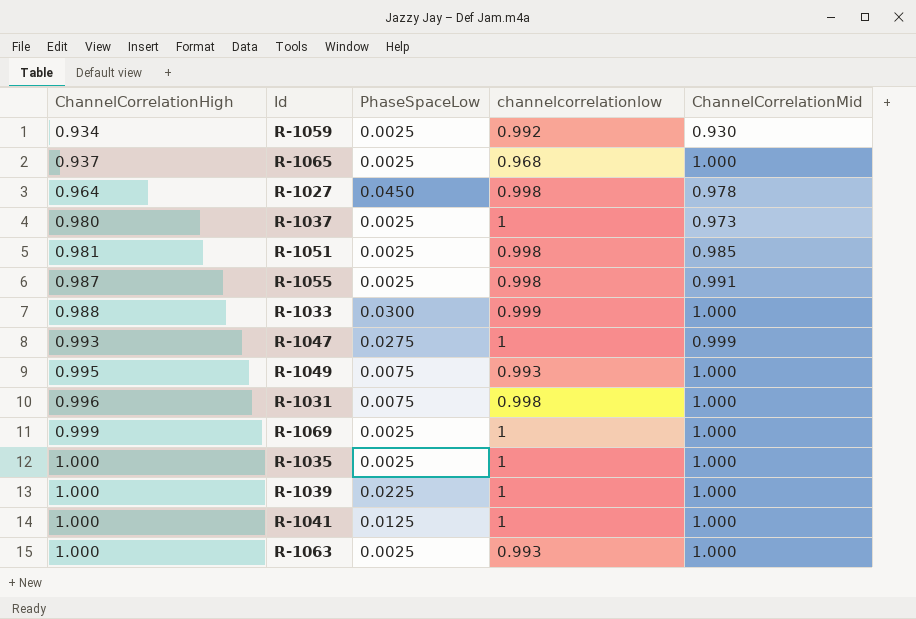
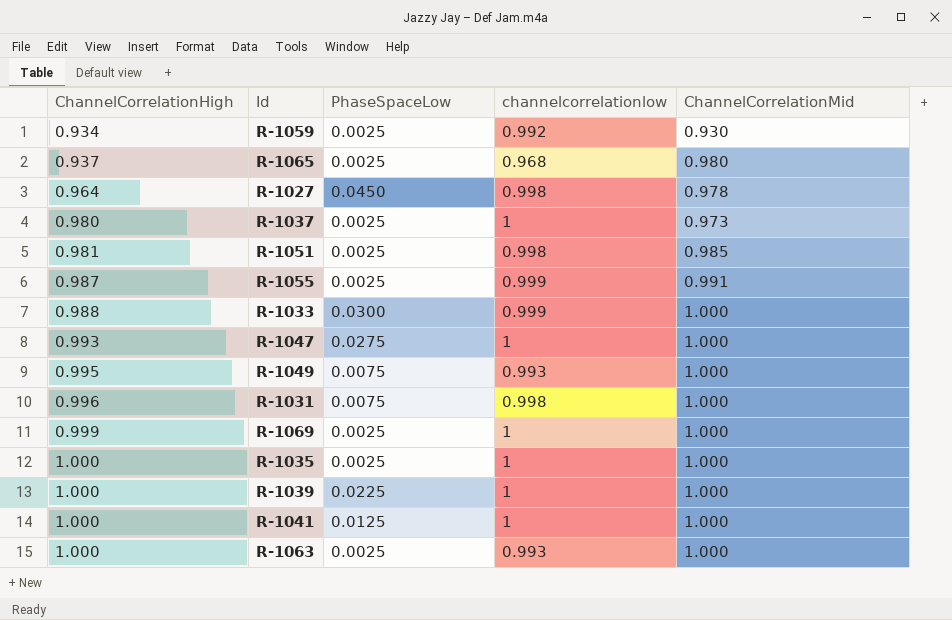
R-1065 | ChannelCorrelationMid: 1.000 -> 0.980
R-1055 | channelcorrelationlow: 0.998 -> 0.999
R-1047 | ChannelCorrelationMid: 0.999 -> 1.000

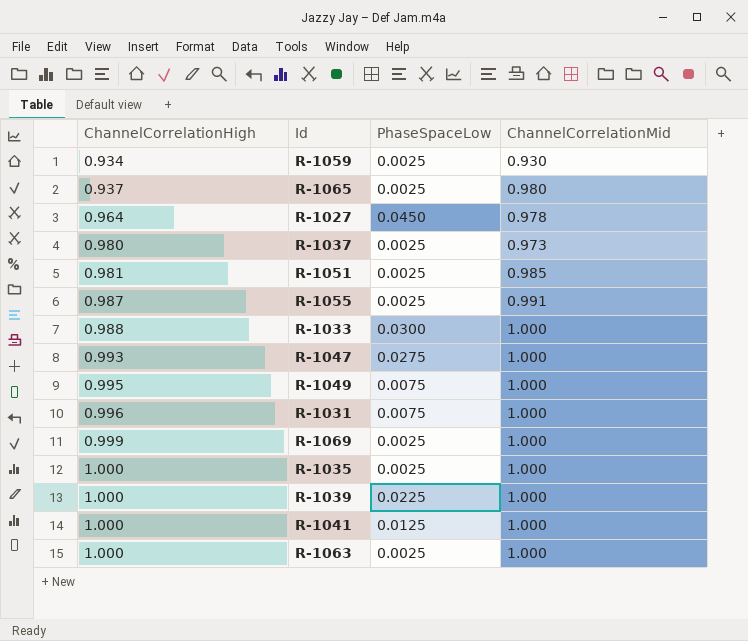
column channelcorrelationlow | position: 4 -> none

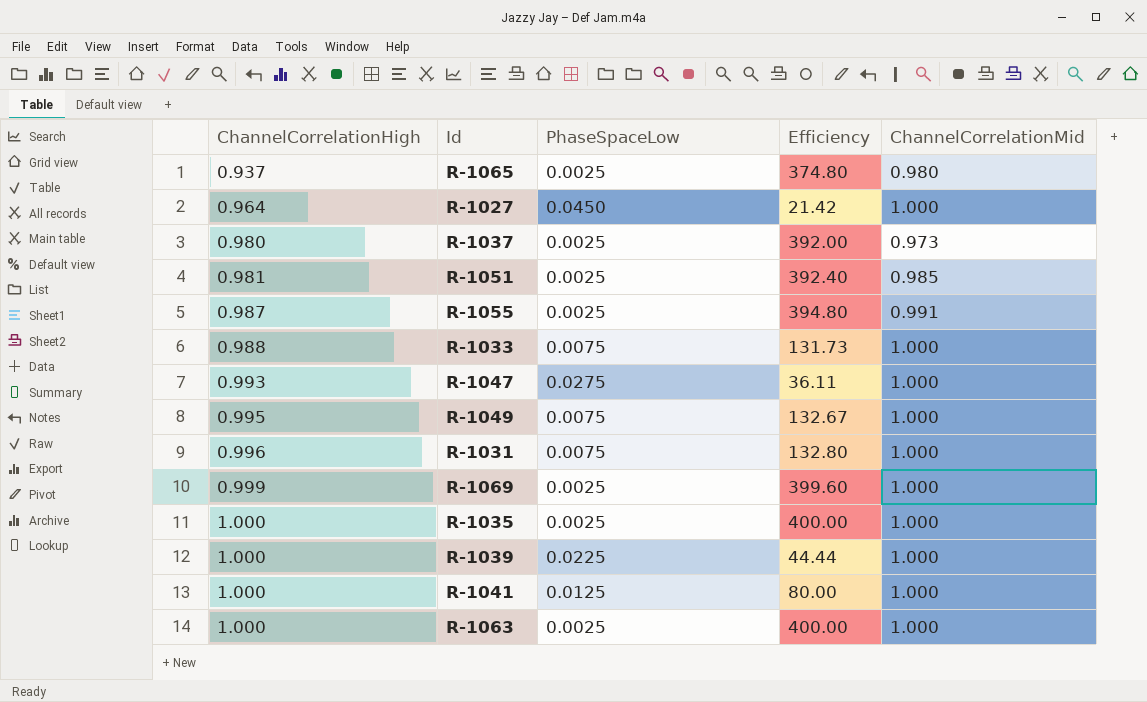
column Efficiency | formula: none -> [ChannelCorrelationHigh] / [PhaseSpaceLow]
row R-1059: 0.934 | 0.0025 | 0.930 -> none
R-1027 | ChannelCorrelationMid: 0.978 -> 1.000
R-1033 | PhaseSpaceLow: 0.0300 -> 0.0075

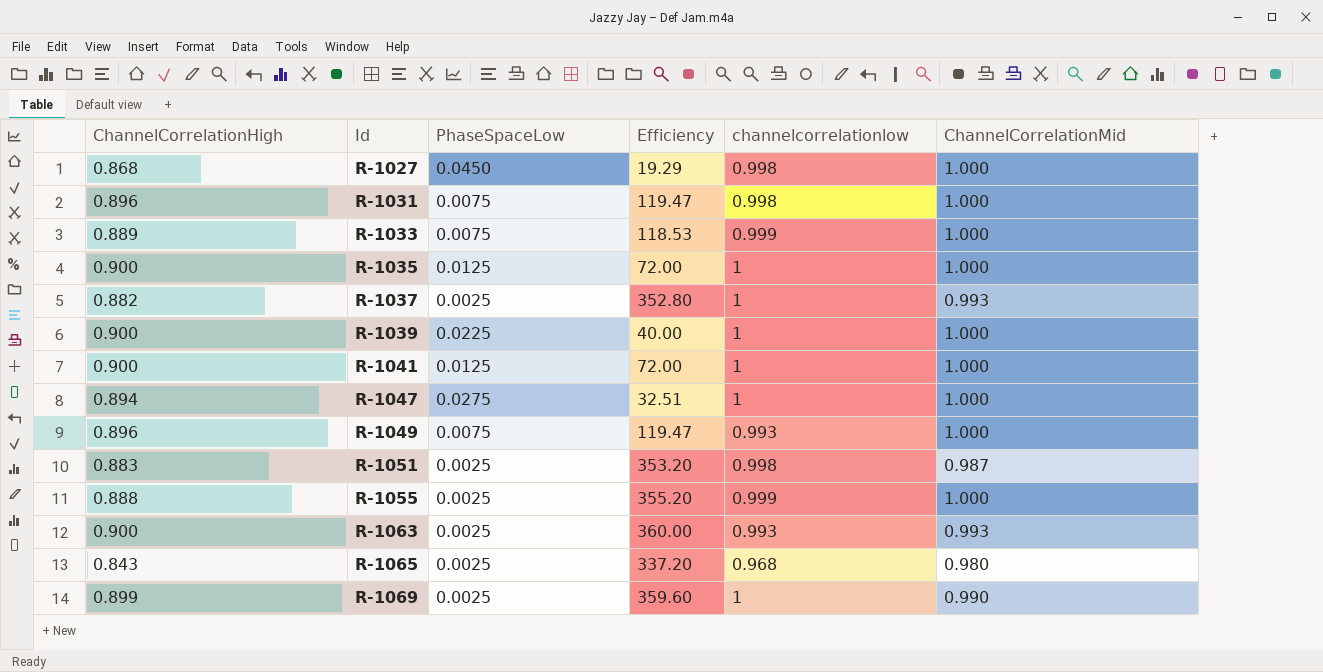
row order: ChannelCorrelationHigh ascending -> Id ascending
column channelcorrelationlow | position: none -> 5
R-1027 | ChannelCorrelationHigh: 0.964 -> 0.868
R-1027 | Efficiency: 21.42 -> 19.29
R-1031 | ChannelCorrelationHigh: 0.996 -> 0.896
R-1031 | Efficiency: 132.80 -> 119.47
R-1033 | ChannelCorrelationHigh: 0.988 -> 0.889
R-1033 | Efficiency: 131.73 -> 118.53
R-1035 | ChannelCorrelationHigh: 1.000 -> 0.900
R-1035 | PhaseSpaceLow: 0.0025 -> 0.0125
R-1035 | Efficiency: 400.00 -> 72.00
R-1037 | ChannelCorrelationHigh: 0.980 -> 0.882
R-1037 | Efficiency: 392.00 -> 352.80
R-1037 | ChannelCorrelationMid: 0.973 -> 0.993
R-1039 | ChannelCorrelationHigh: 1.000 -> 0.900
R-1039 | Efficiency: 44.44 -> 40.00
R-1041 | ChannelCorrelationHigh: 1.000 -> 0.900
R-1041 | Efficiency: 80.00 -> 72.00
R-1047 | ChannelCorrelationHigh: 0.993 -> 0.894
R-1047 | Efficiency: 36.11 -> 32.51
R-1049 | ChannelCorrelationHigh: 0.995 -> 0.896
R-1049 | Efficiency: 132.67 -> 119.47
R-1051 | ChannelCorrelationHigh: 0.981 -> 0.883
R-1051 | Efficiency: 392.40 -> 353.20
R-1051 | ChannelCorrelationMid: 0.985 -> 0.987
R-1055 | ChannelCorrelationHigh: 0.987 -> 0.888
R-1055 | Efficiency: 394.80 -> 355.20
R-1055 | ChannelCorrelationMid: 0.991 -> 1.000
R-1063 | ChannelCorrelationHigh: 1.000 -> 0.900
R-1063 | Efficiency: 400.00 -> 360.00
R-1063 | ChannelCorrelationMid: 1.000 -> 0.993
R-1065 | ChannelCorrelationHigh: 0.937 -> 0.843
R-1065 | Efficiency: 374.80 -> 337.20
R-1069 | ChannelCorrelationHigh: 0.999 -> 0.899
R-1069 | Efficiency: 399.60 -> 359.60
R-1069 | ChannelCorrelationMid: 1.000 -> 0.990

